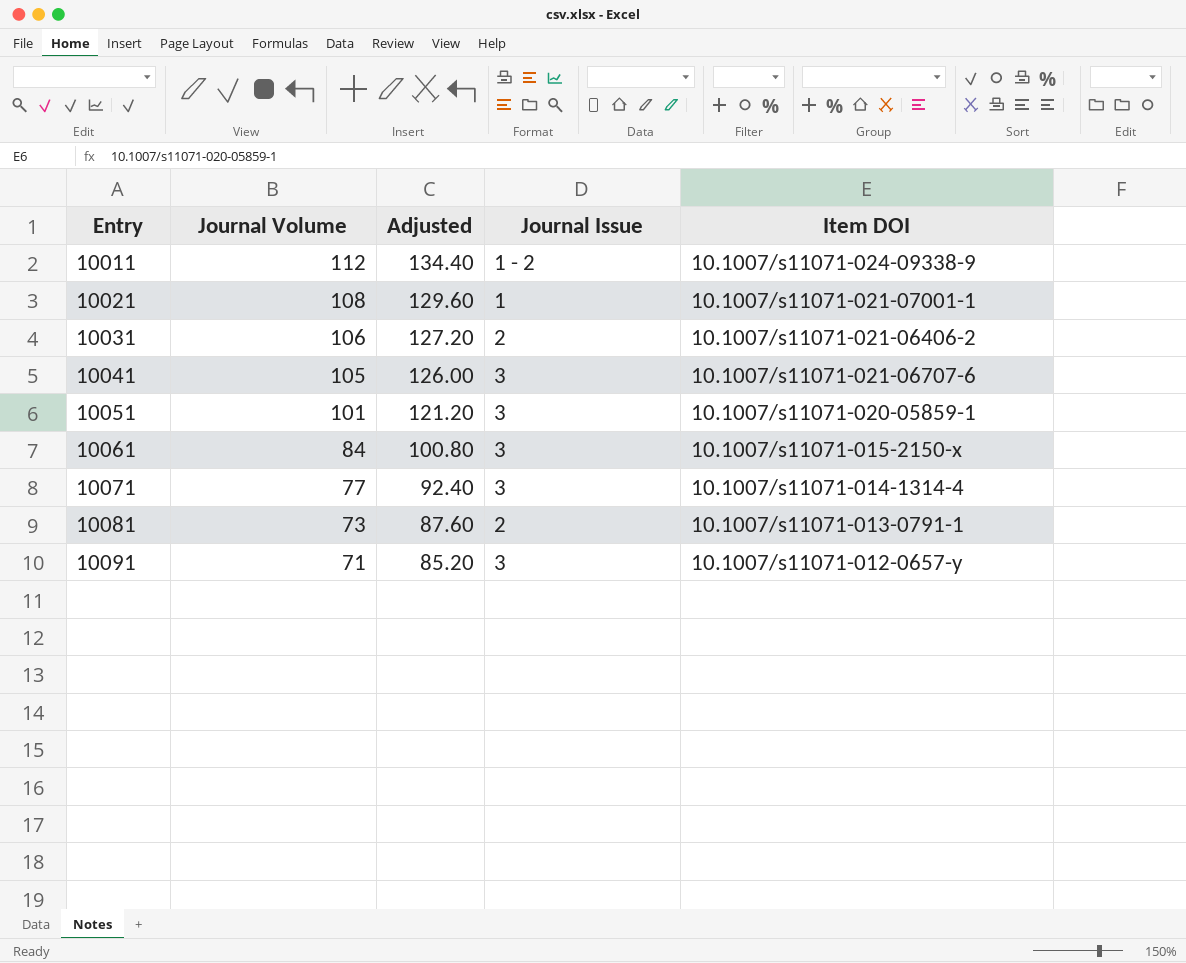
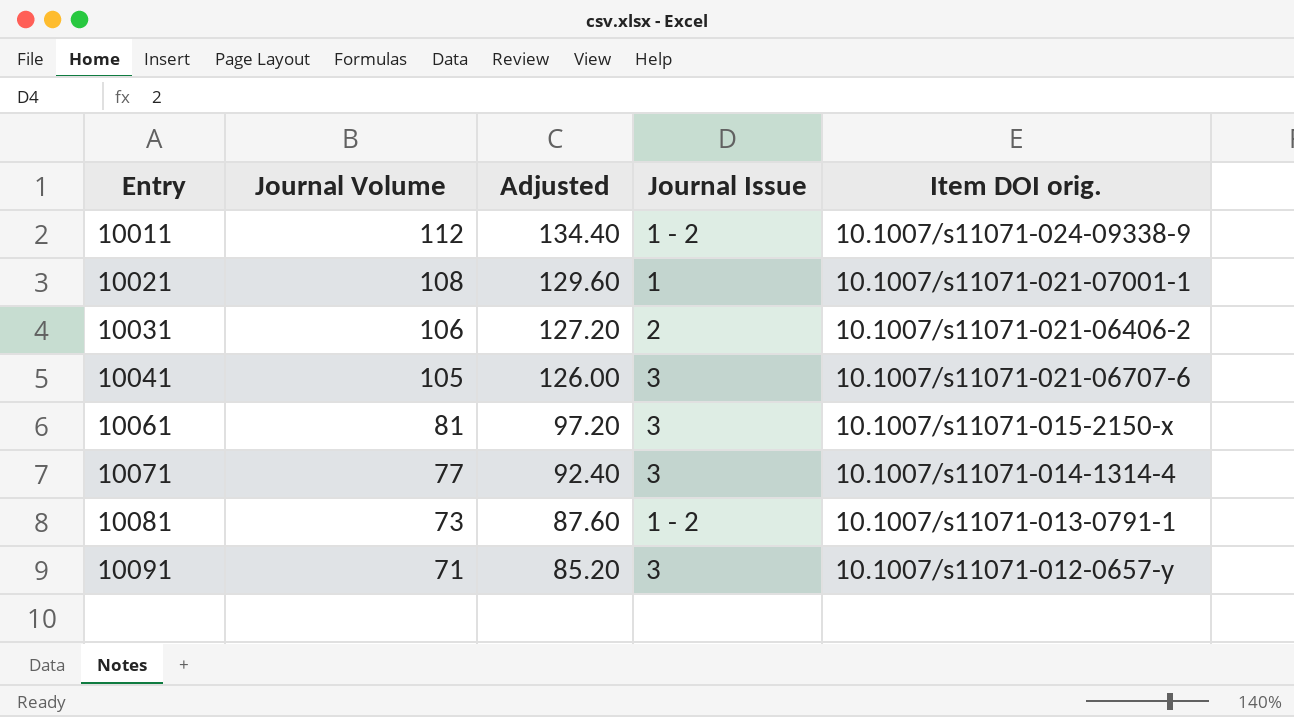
column name: Item DOI -> Item DOI orig.
row 10051: 101 | 121.20 | 3 | 10.1007/s11071-020-05859-1 -> none
10061 | Journal Volume: 84 -> 81
10061 | Adjusted: 100.80 -> 97.20
10081 | Journal Issue: 2 -> 1 - 2

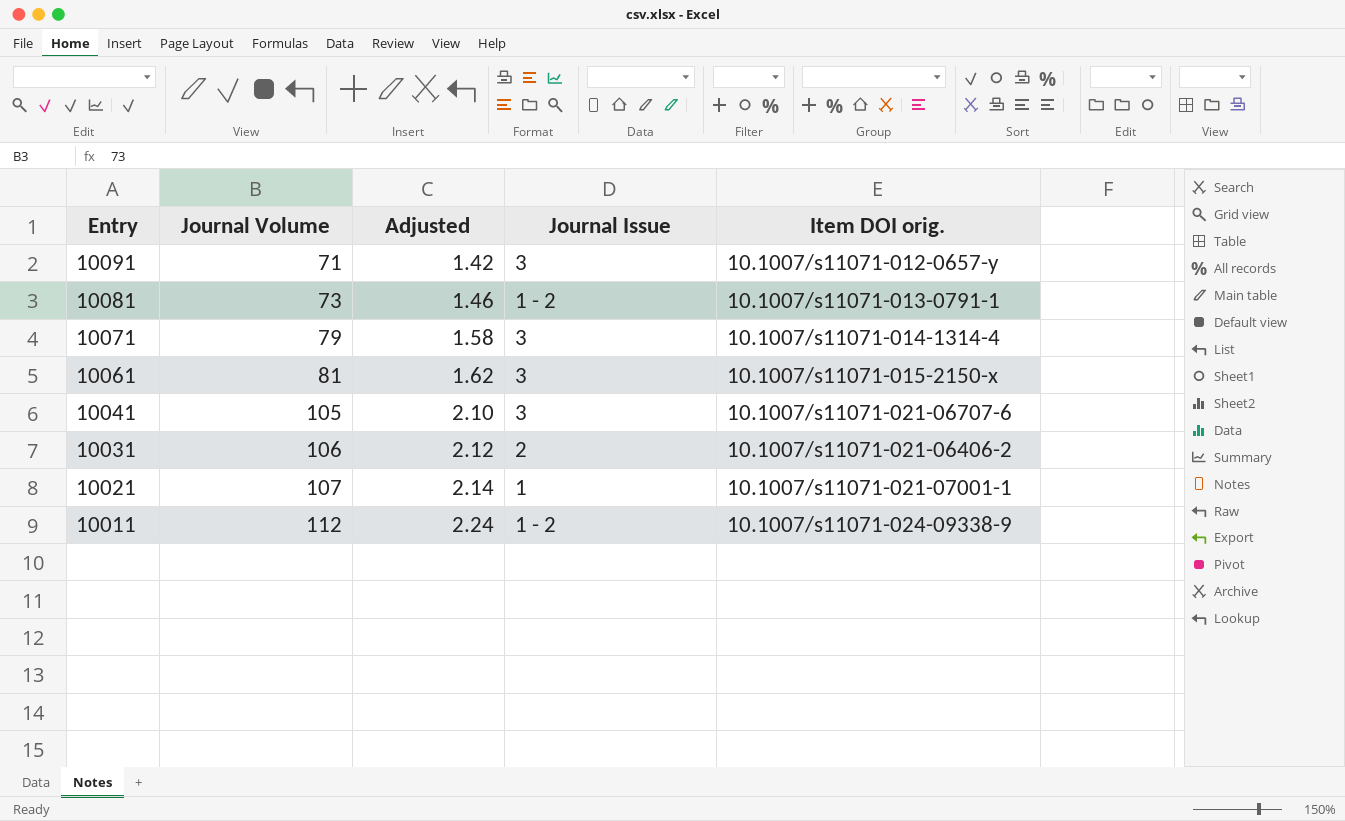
row order: Entry ascending -> Entry descending
column Adjusted | formula: [Journal Volume] * 1.2 -> [Journal Volume] * 0.02
10071 | Journal Volume: 77 -> 79
10021 | Journal Volume: 108 -> 107

